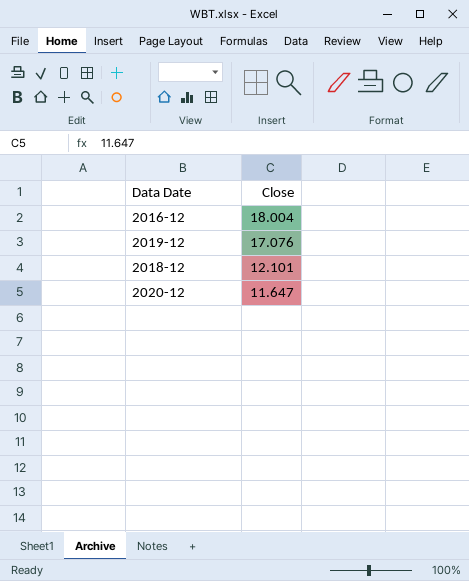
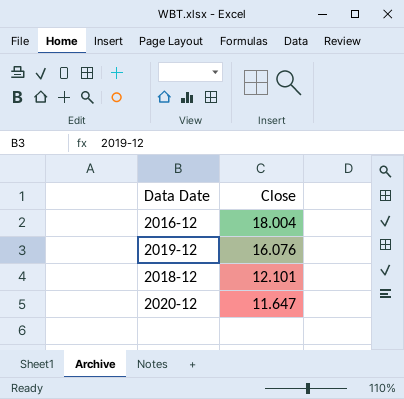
2019-12 | Close: 17.076 -> 16.076

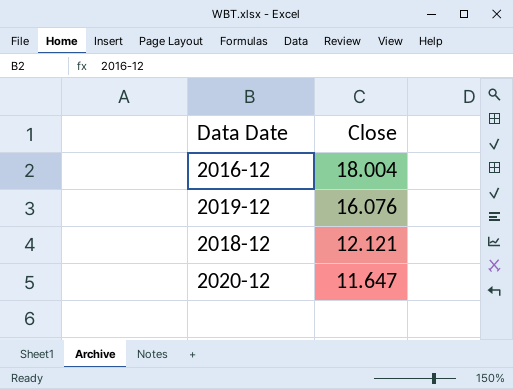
2018-12 | Close: 12.101 -> 12.121

